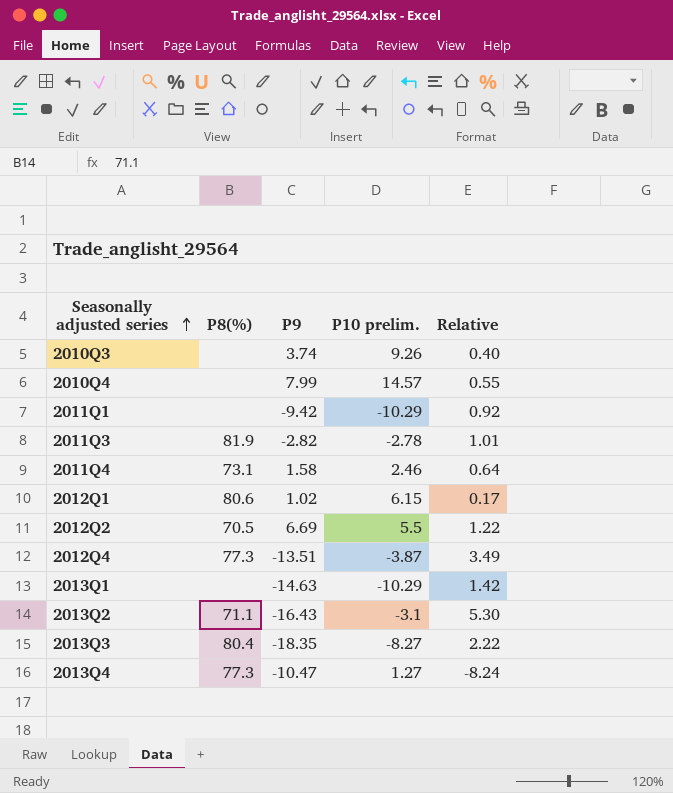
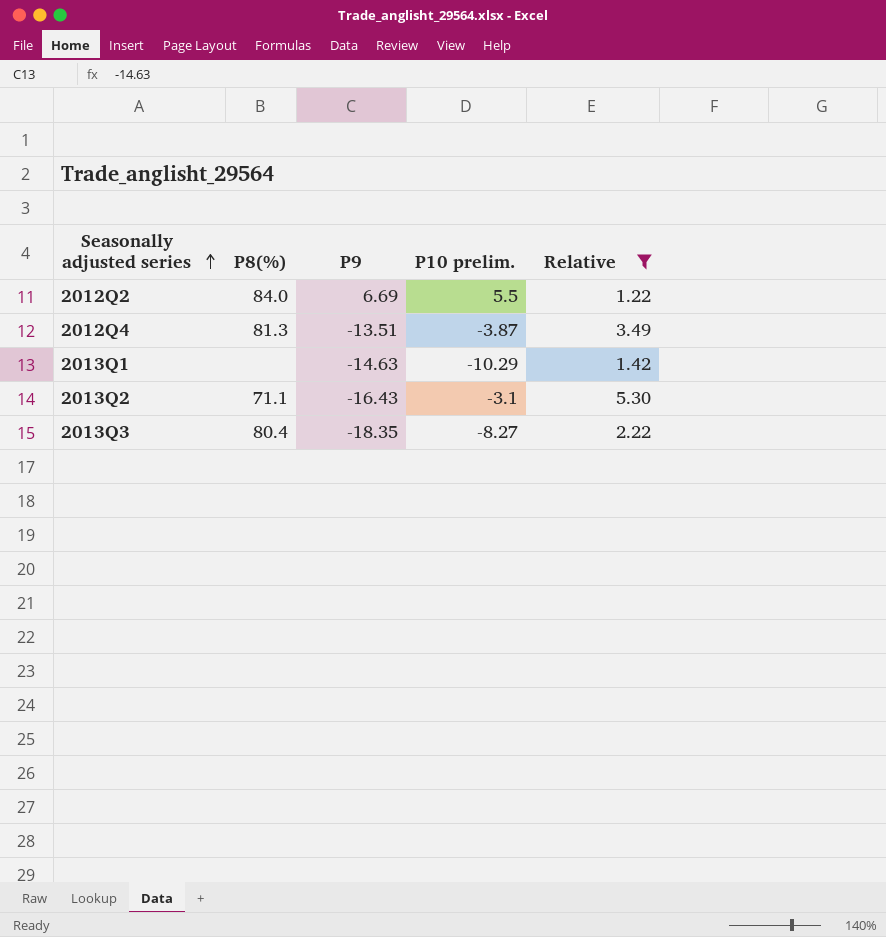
filter: none -> Relative >= 1.22
2012Q2 | P8(%): 70.5 -> 84.0
2012Q4 | P8(%): 77.3 -> 81.3

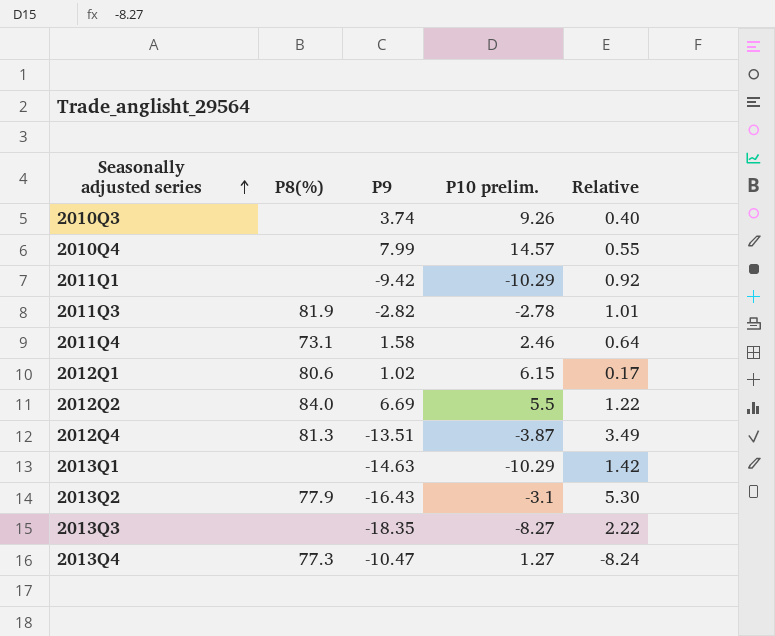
filter: Relative >= 1.22 -> none
2013Q2 | P8(%): 71.1 -> 77.9
2013Q3 | P8(%): 80.4 -> none

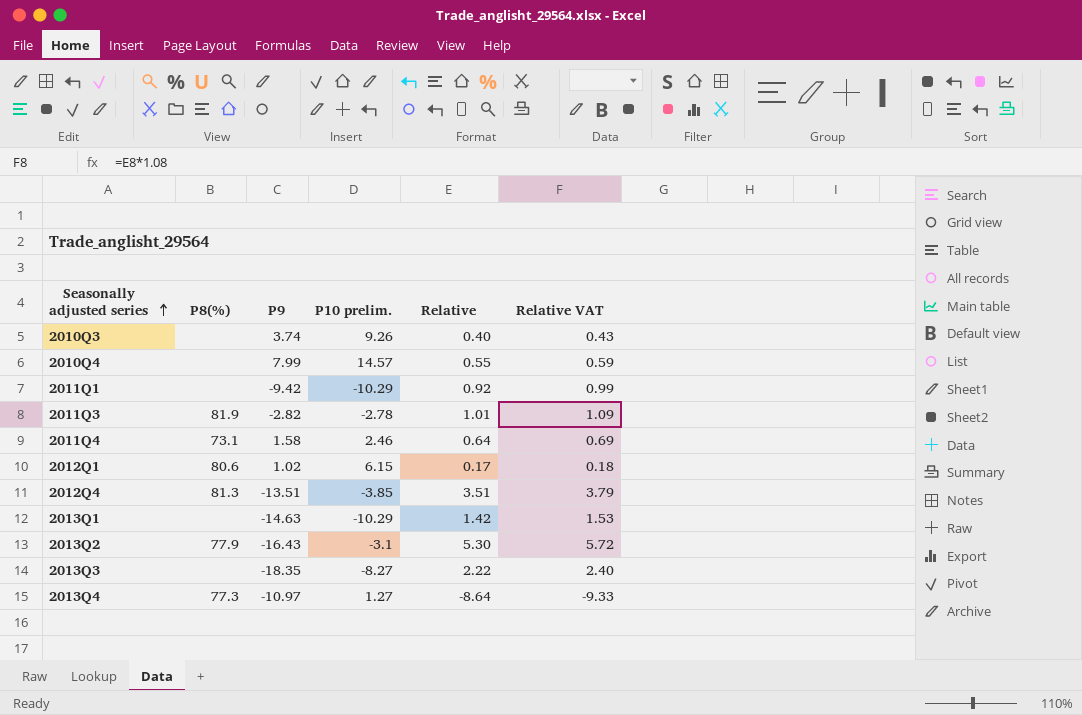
column Relative VAT | formula: none -> [Relative] * 1.08
row 2012Q2: 84.0 | 6.69 | 5.5 | 1.22 -> none
2012Q4 | P10 prelim.: -3.87 -> -3.85
2012Q4 | Relative: 3.49 -> 3.51
2013Q4 | P9: -10.47 -> -10.97
2013Q4 | Relative: -8.24 -> -8.64

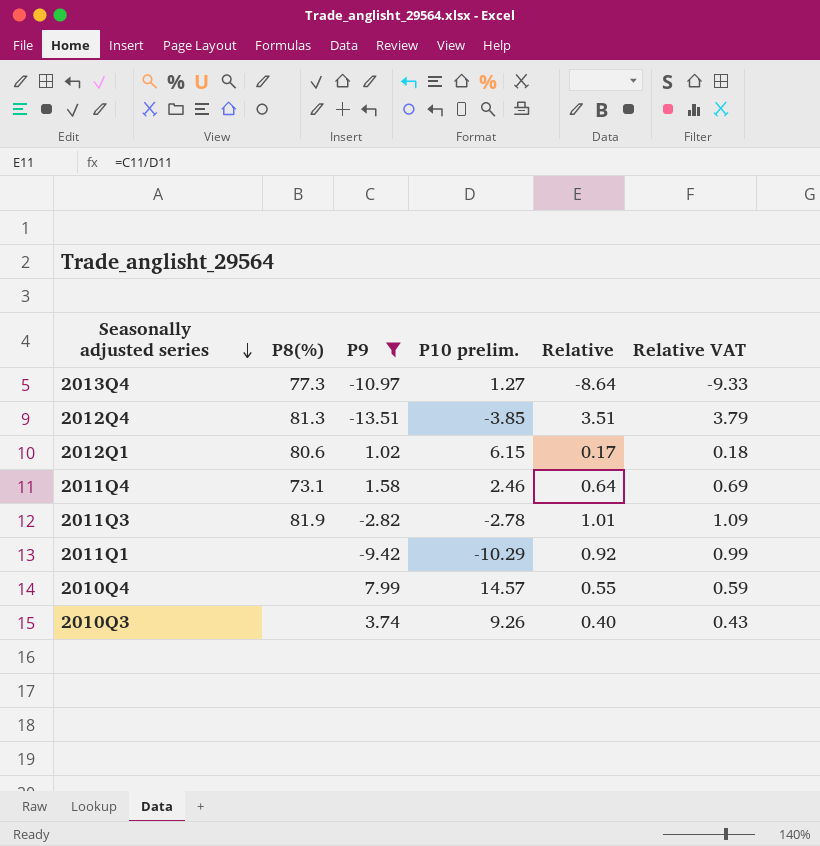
filter: none -> P9 >= -13.51
row order: Seasonally adjusted series ascending -> Seasonally adjusted series descending

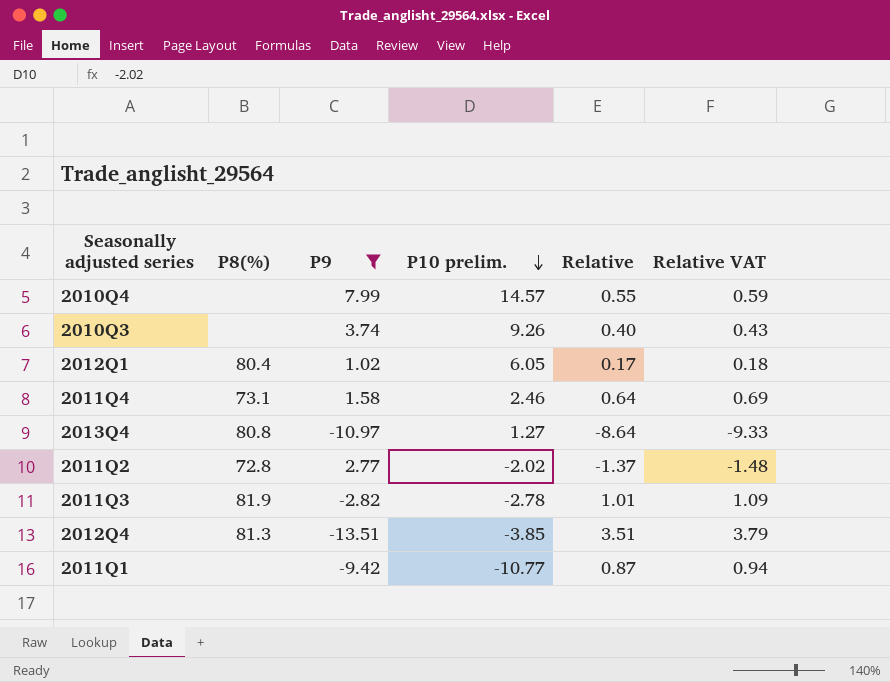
row order: Seasonally adjusted series descending -> P10 prelim. descending
2012Q1 | P8(%): 80.6 -> 80.4
2012Q1 | P10 prelim.: 6.15 -> 6.05
2013Q4 | P8(%): 77.3 -> 80.8
row 2011Q2: none -> 72.8 | 2.77 | -2.02 | -1.37 | -1.48
2011Q1 | P10 prelim.: -10.29 -> -10.77
2011Q1 | Relative: 0.92 -> 0.87
2011Q1 | Relative VAT: 0.99 -> 0.94

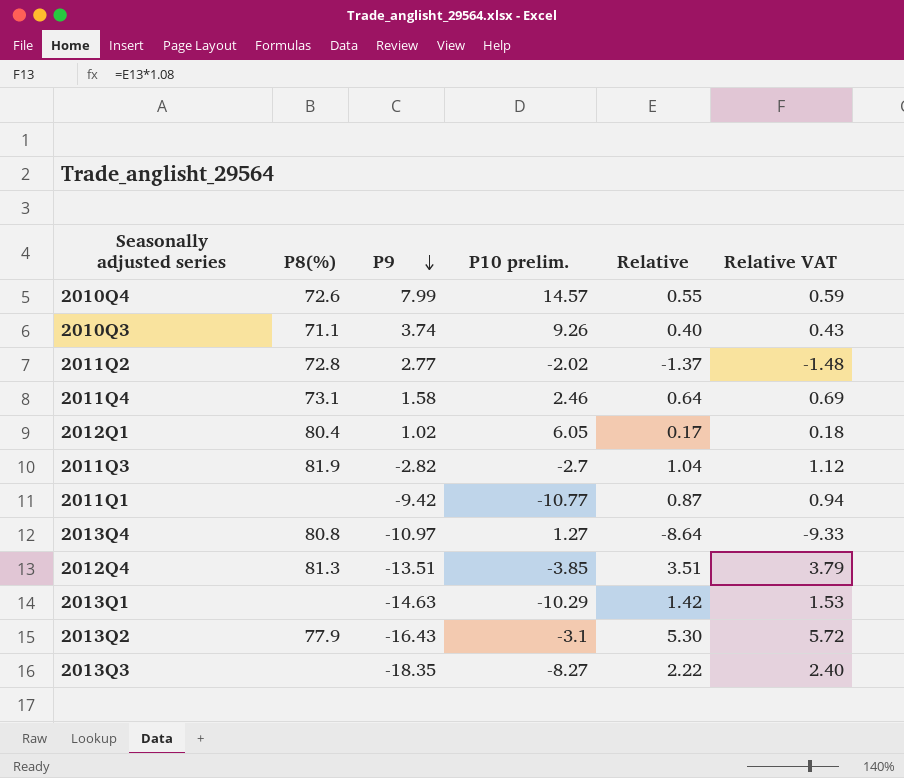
filter: P9 >= -13.51 -> none
row order: P10 prelim. descending -> P9 descending
2010Q4 | P8(%): none -> 72.6
2010Q3 | P8(%): none -> 71.1
2011Q3 | P10 prelim.: -2.78 -> -2.7
2011Q3 | Relative: 1.01 -> 1.04
2011Q3 | Relative VAT: 1.09 -> 1.12

